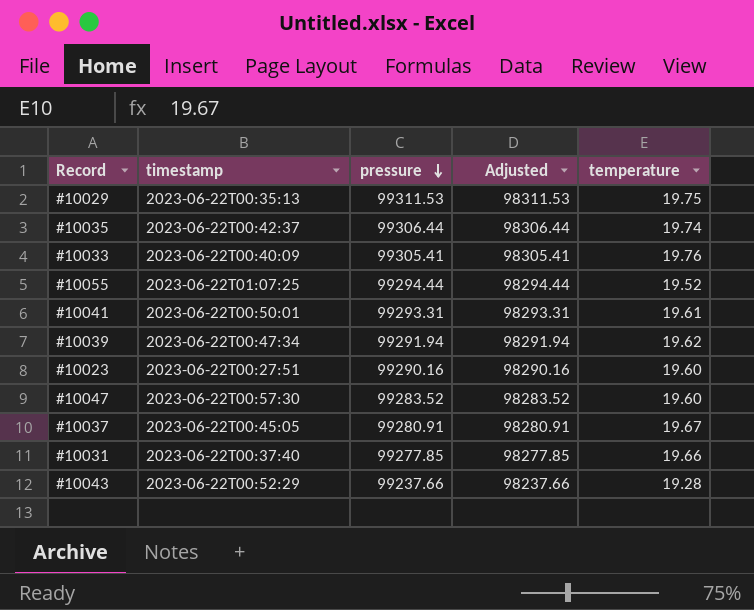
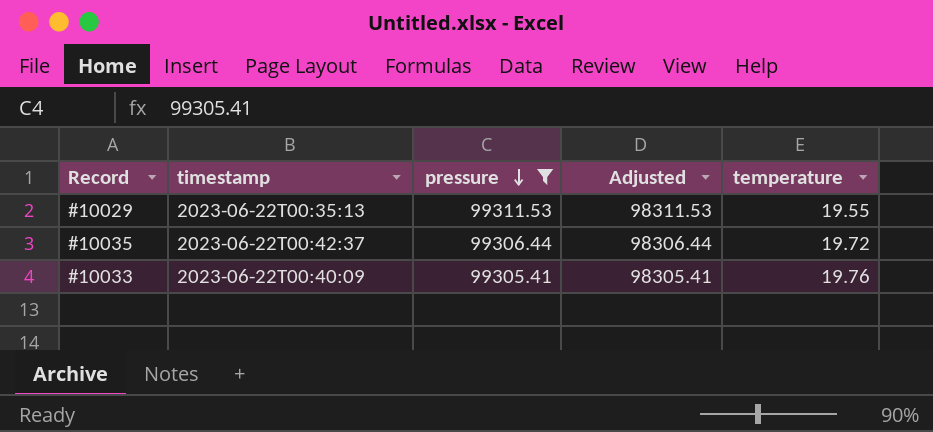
filter: none -> pressure >= 99305.41
#10029 | temperature: 19.75 -> 19.55
#10035 | temperature: 19.74 -> 19.72

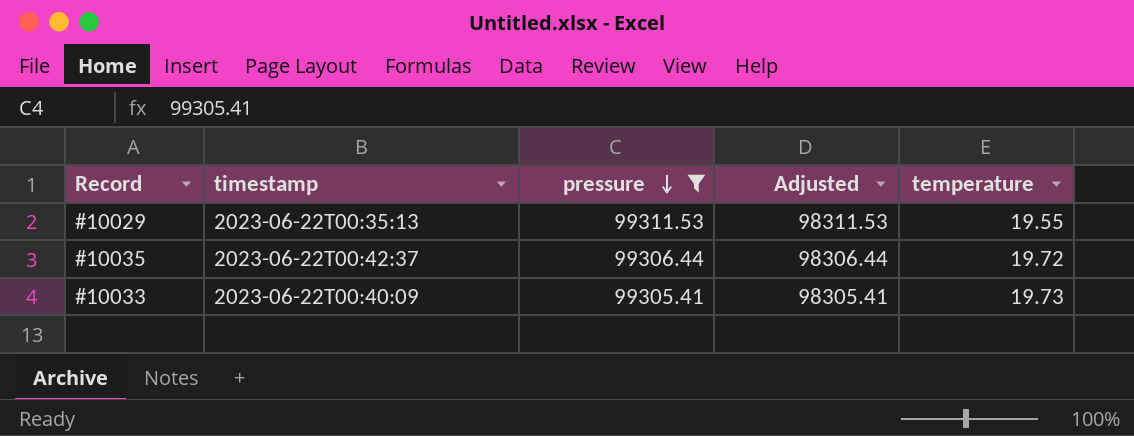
#10033 | temperature: 19.76 -> 19.73

